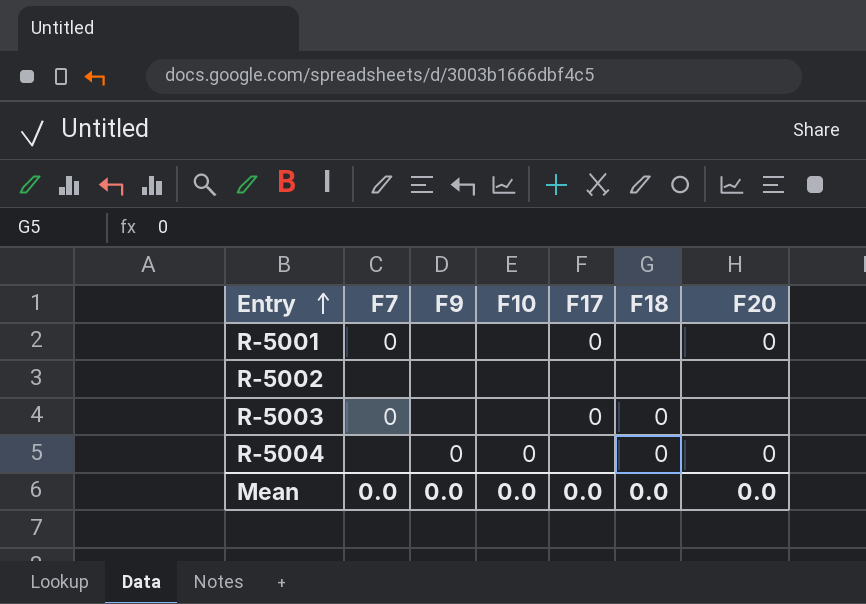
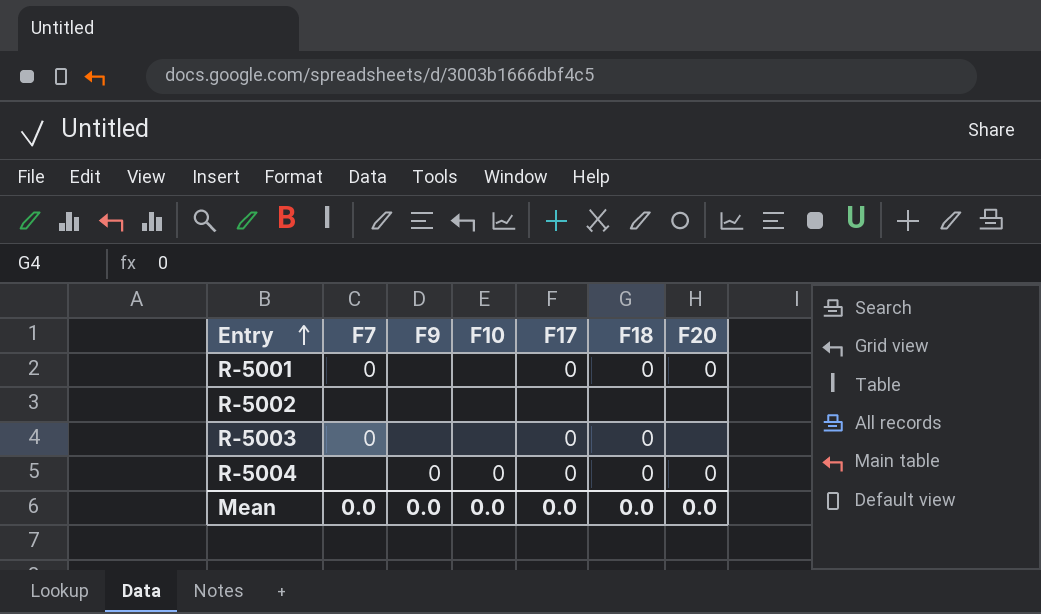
R-5001 | F18: none -> 0
R-5004 | F17: none -> 0

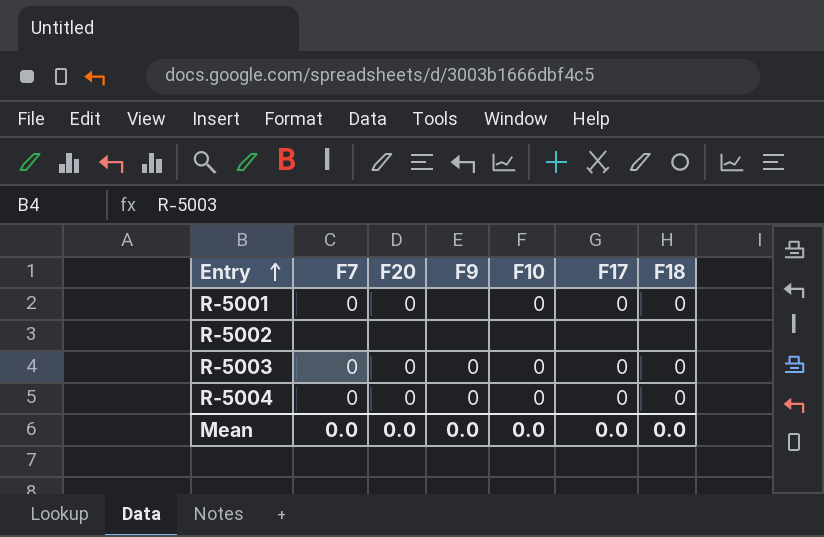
column F20 | position: 7 -> 3
R-5001 | F10: none -> 0
R-5003 | F20: none -> 0
R-5003 | F9: none -> 0
R-5003 | F10: none -> 0
R-5004 | F7: none -> 0

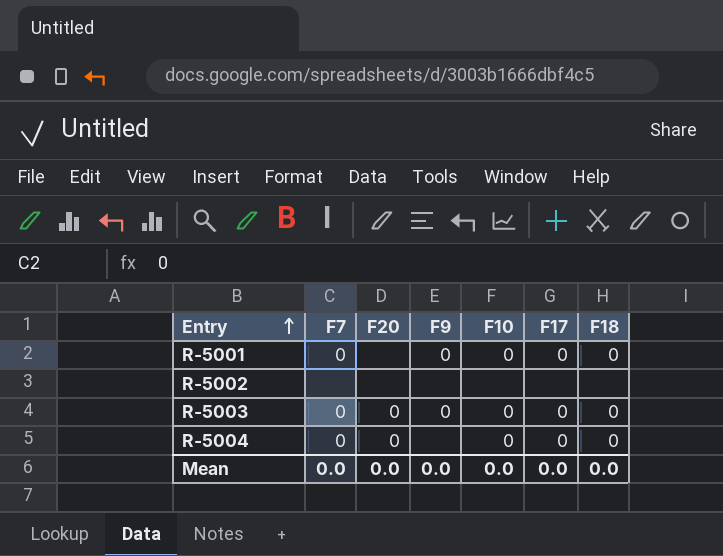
R-5001 | F20: 0 -> none
R-5001 | F9: none -> 0
R-5004 | F9: 0 -> none

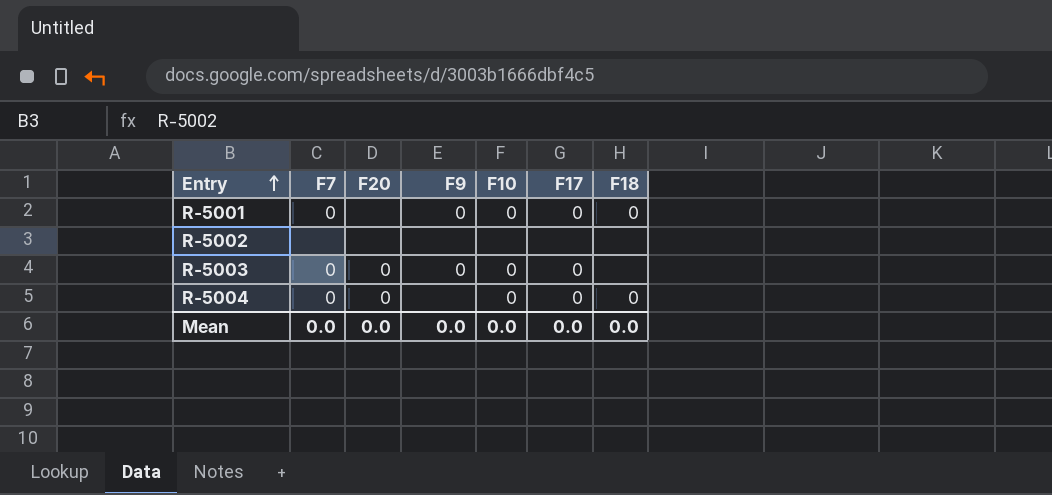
R-5003 | F18: 0 -> none

